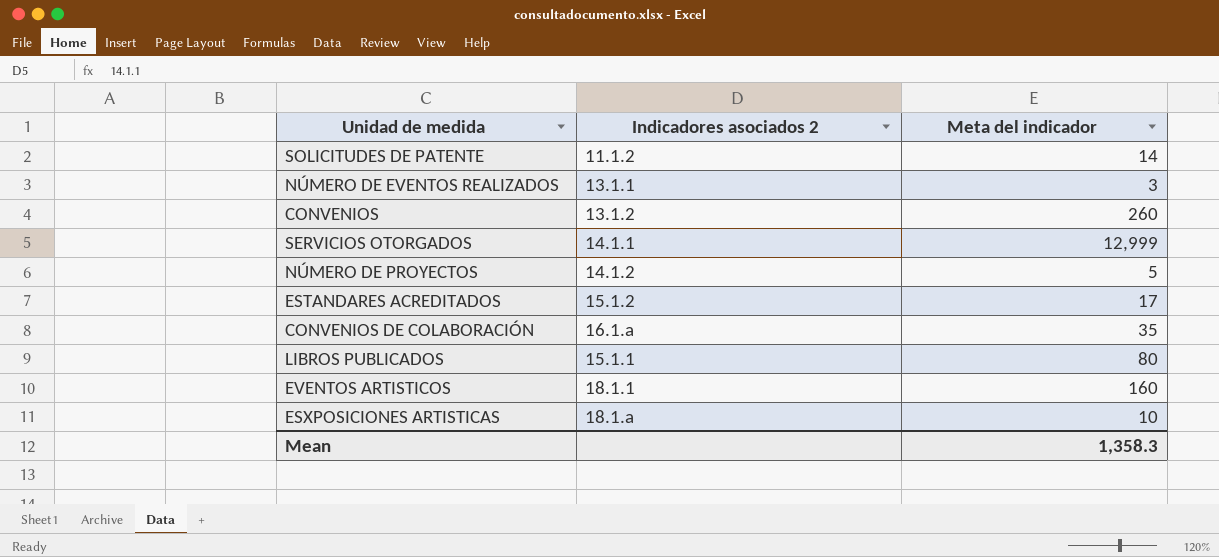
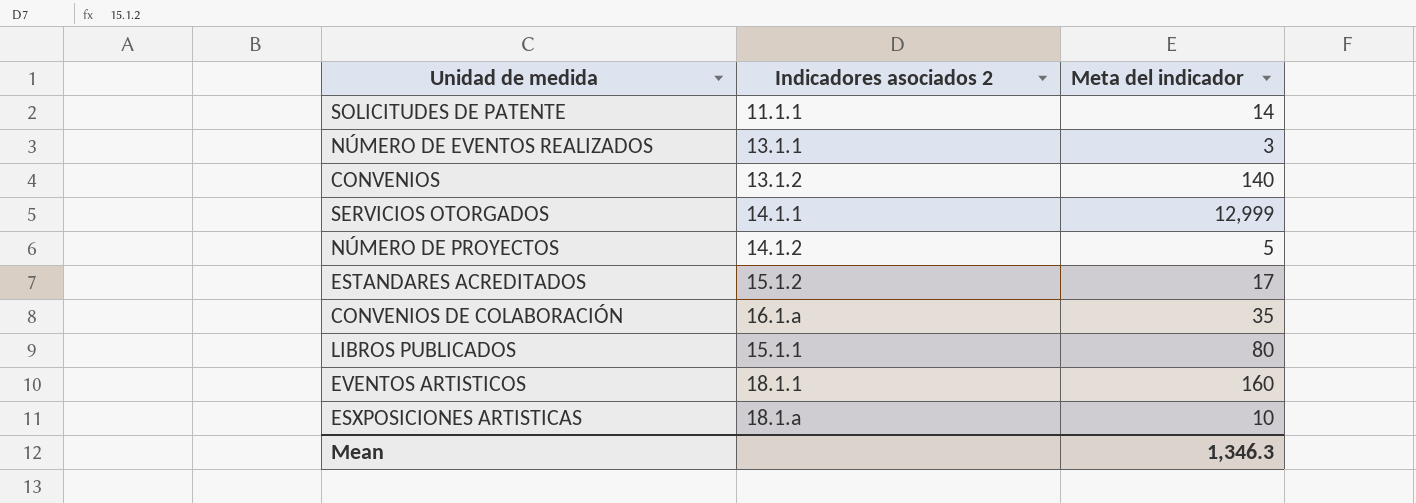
SOLICITUDES DE PATENTE | Indicadores asociados 2: 11.1.2 -> 11.1.1
CONVENIOS | Meta del indicador: 260 -> 140
Mean | Meta del indicador: 1,358.3 -> 1,346.3

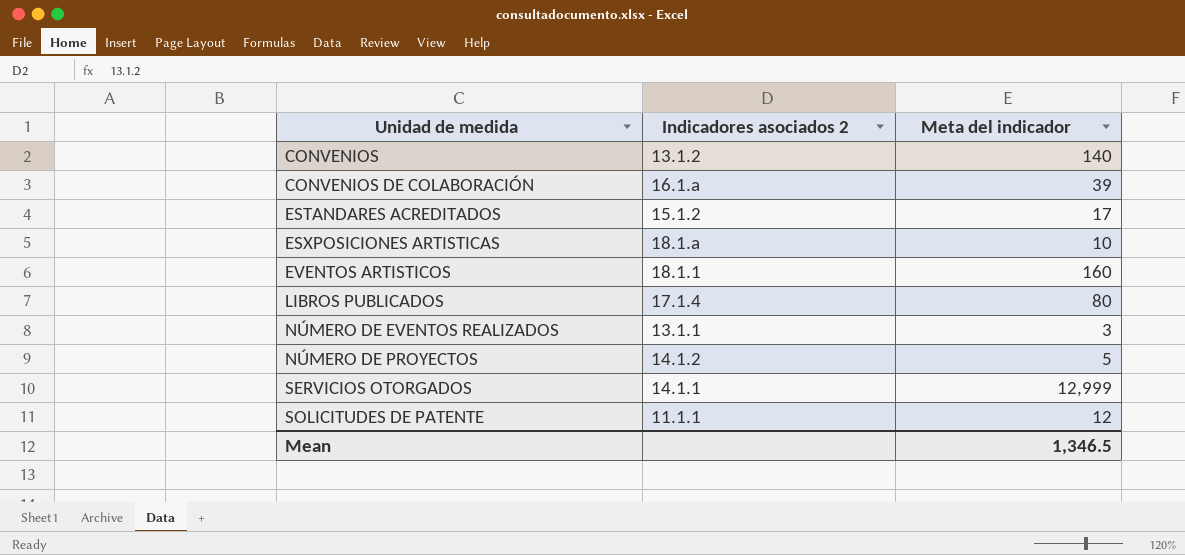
row order: none -> Unidad de medida ascending
CONVENIOS DE COLABORACIÓN | Meta del indicador: 35 -> 39
LIBROS PUBLICADOS | Indicadores asociados 2: 15.1.1 -> 17.1.4
SOLICITUDES DE PATENTE | Meta del indicador: 14 -> 12
Mean | Meta del indicador: 1,346.3 -> 1,346.5

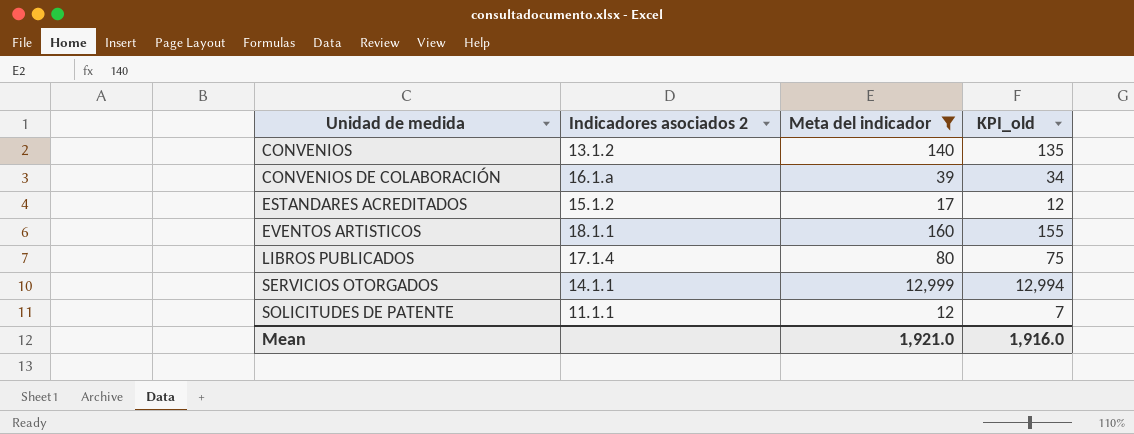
filter: none -> Meta del indicador >= 12
column KPI_old | formula: none -> [Meta del indicador] - 5
Mean | Meta del indicador: 1,346.5 -> 1,921.0

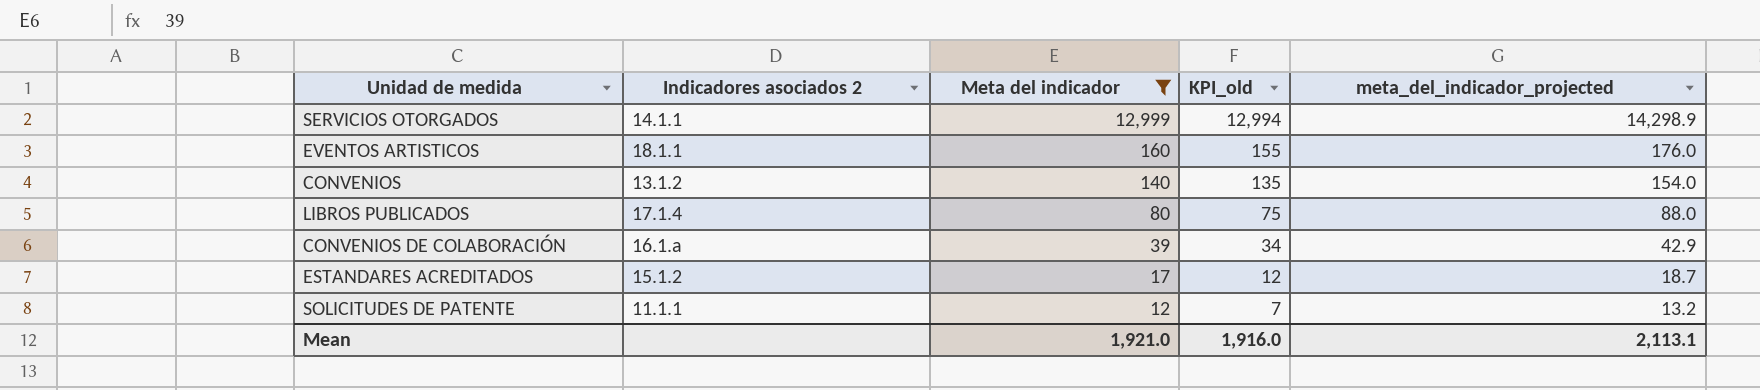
row order: Unidad de medida ascending -> Meta del indicador descending
column meta_del_indicador_projected | formula: none -> [Meta del indicador] * 1.1

